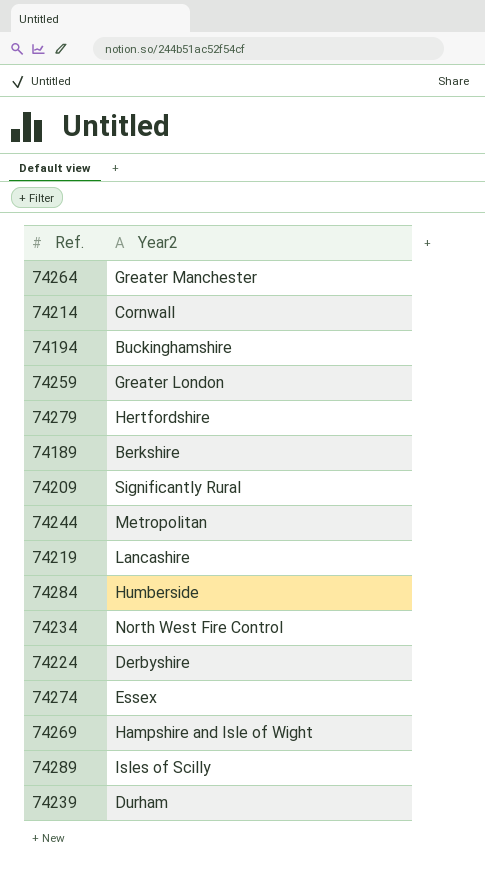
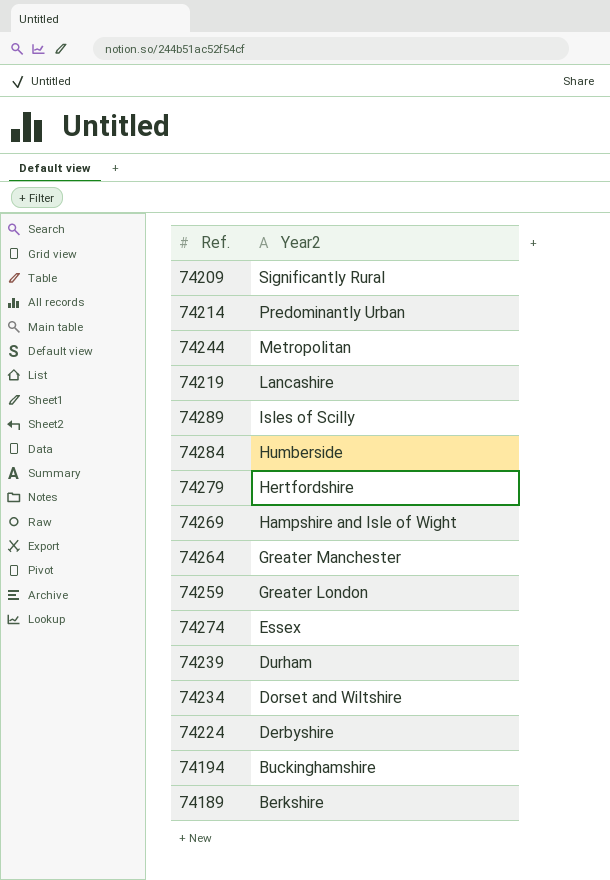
row order: none -> Year2 descending
74214 | Year2: Cornwall -> Predominantly Urban
74234 | Year2: North West Fire Control -> Dorset and Wiltshire

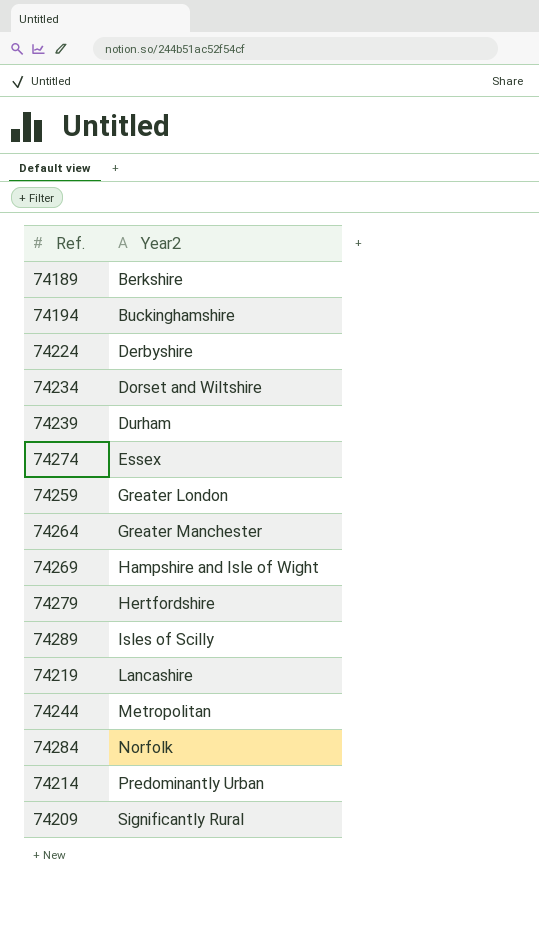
row order: Year2 descending -> Year2 ascending
74284 | Year2: Humberside -> Norfolk

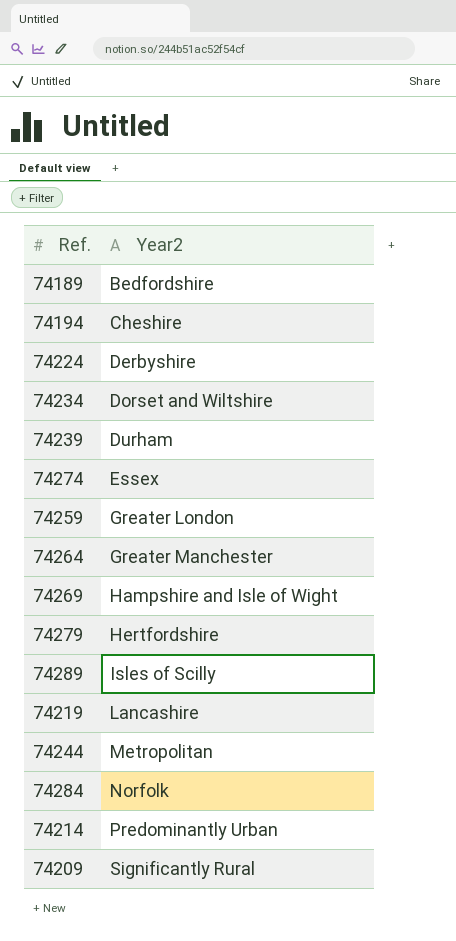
74189 | Year2: Berkshire -> Bedfordshire
74194 | Year2: Buckinghamshire -> Cheshire

